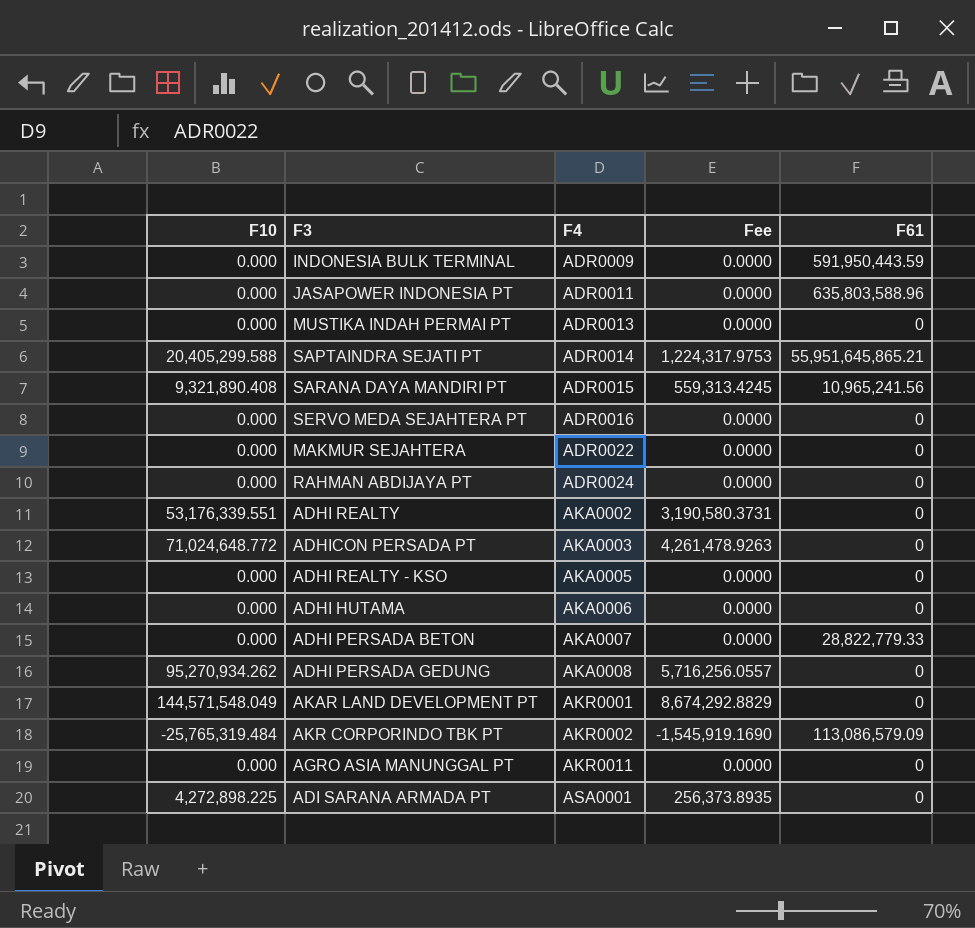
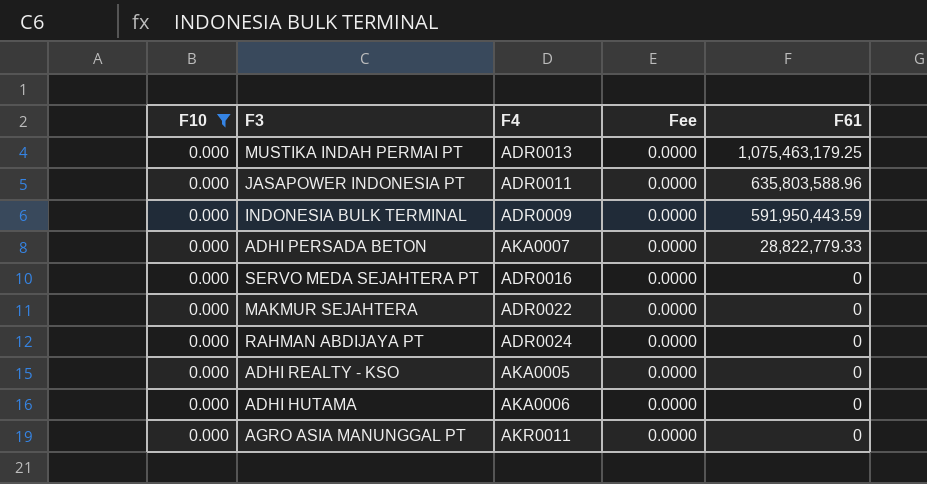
filter: none -> F10 = 0.000
row order: F4 ascending -> F61 descending
MUSTIKA INDAH PERMAI PT | F61: 0 -> 1,075,463,179.25

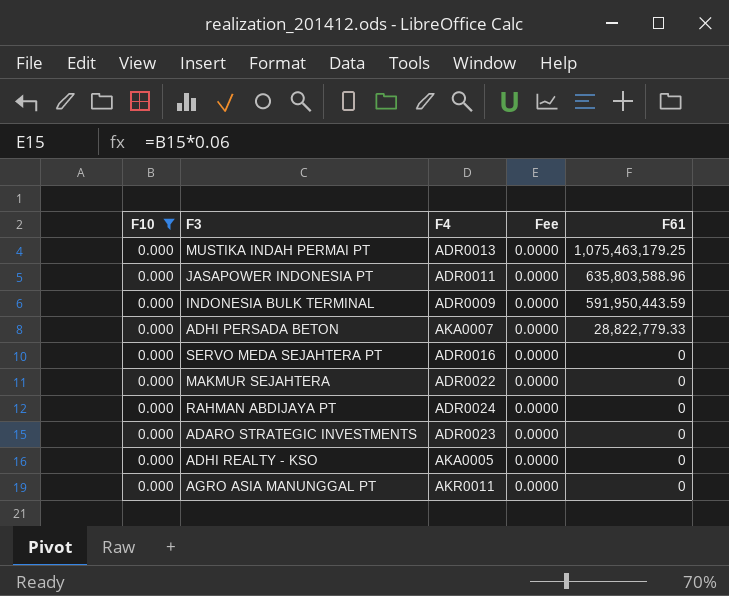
row ADHI HUTAMA: 0.000 | AKA0006 | 0.0000 | 0 -> none
row ADARO STRATEGIC INVESTMENTS: none -> 0.000 | ADR0023 | 0.0000 | 0

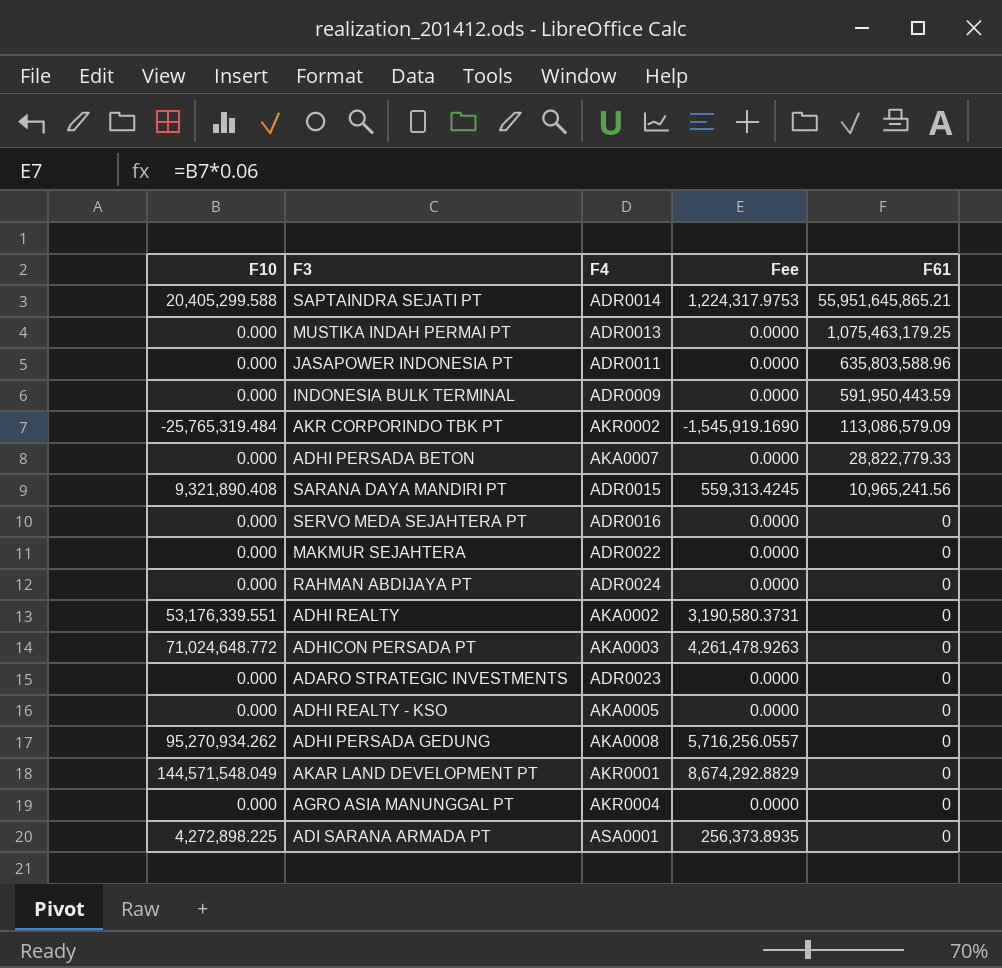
filter: F10 = 0.000 -> none
AGRO ASIA MANUNGGAL PT | F4: AKR0011 -> AKR0004

